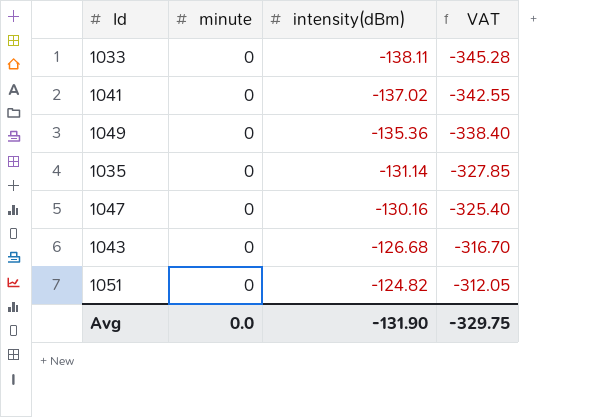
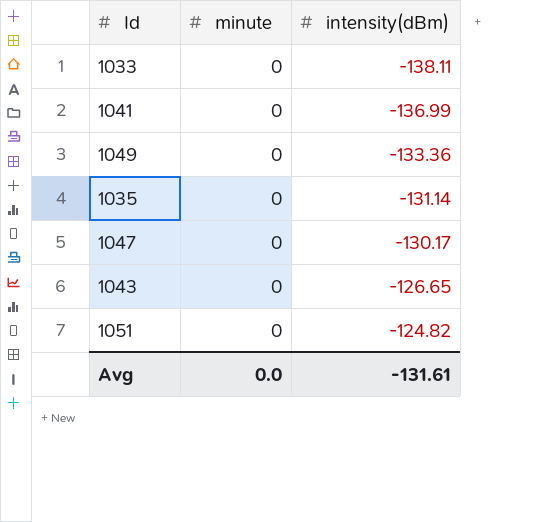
column VAT | formula: [intensity(dBm)] * 2.5 -> none
1041 | intensity(dBm): -137.02 -> -136.99
1049 | intensity(dBm): -135.36 -> -133.36
1047 | intensity(dBm): -130.16 -> -130.17
1043 | intensity(dBm): -126.68 -> -126.65
Avg | intensity(dBm): -131.90 -> -131.61

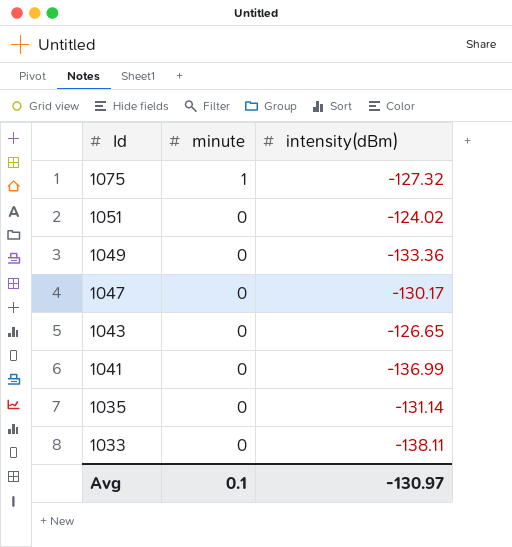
row order: intensity(dBm) ascending -> Id descending
row 1075: none -> 1 | -127.32
1051 | intensity(dBm): -124.82 -> -124.02
Avg | minute: 0.0 -> 0.1
Avg | intensity(dBm): -131.61 -> -130.97

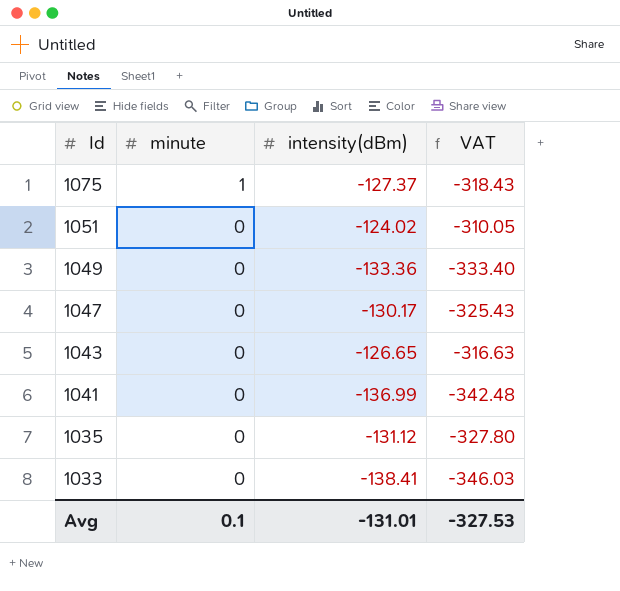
column VAT | formula: none -> [intensity(dBm)] * 2.5
1075 | intensity(dBm): -127.32 -> -127.37
1035 | intensity(dBm): -131.14 -> -131.12
1033 | intensity(dBm): -138.11 -> -138.41
Avg | intensity(dBm): -130.97 -> -131.01

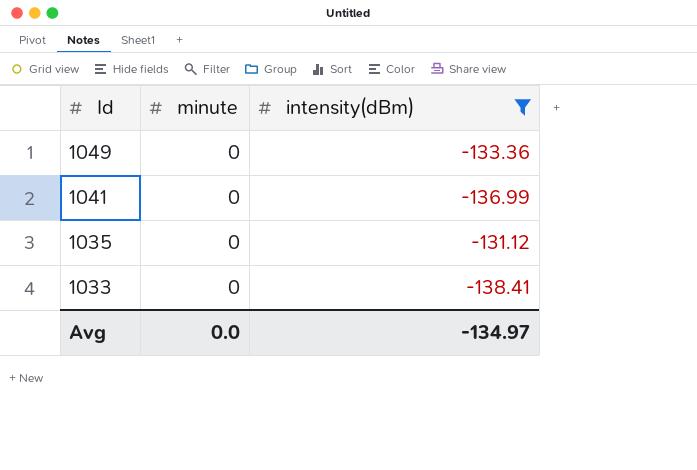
filter: none -> intensity(dBm) <= -131.12
column VAT | formula: [intensity(dBm)] * 2.5 -> none
Avg | minute: 0.1 -> 0.0
Avg | intensity(dBm): -131.01 -> -134.97

